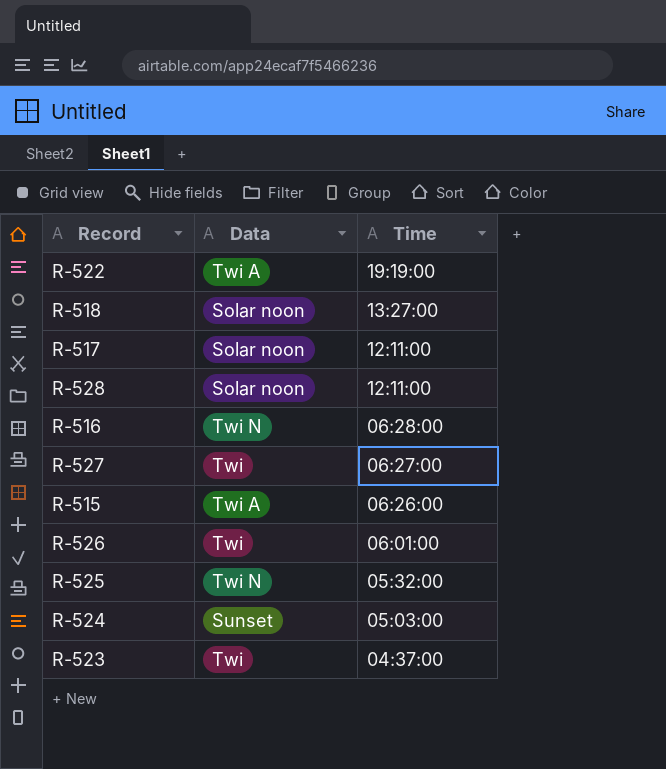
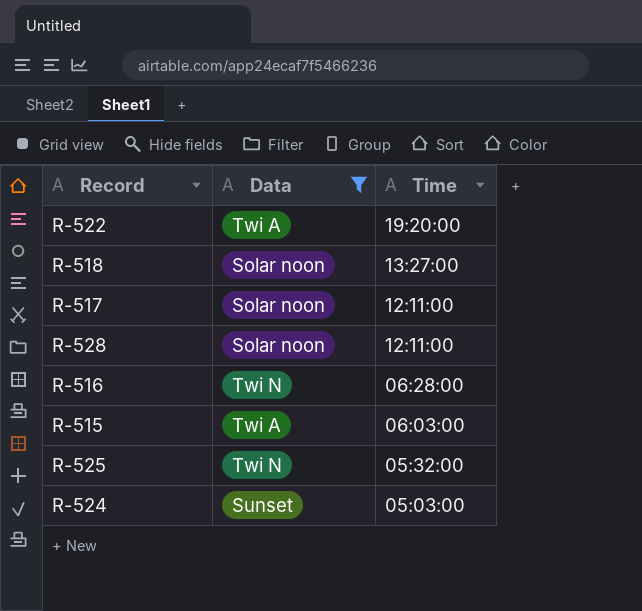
filter: none -> Data != Twi
R-522 | Time: 19:19:00 -> 19:20:00
R-515 | Time: 06:26:00 -> 06:03:00

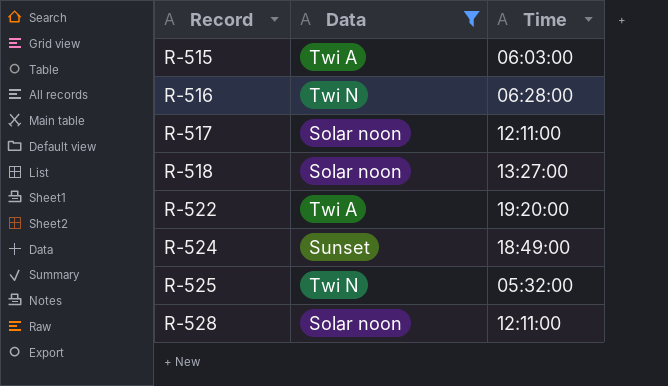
row order: Time descending -> Record ascending
R-524 | Time: 05:03:00 -> 18:49:00

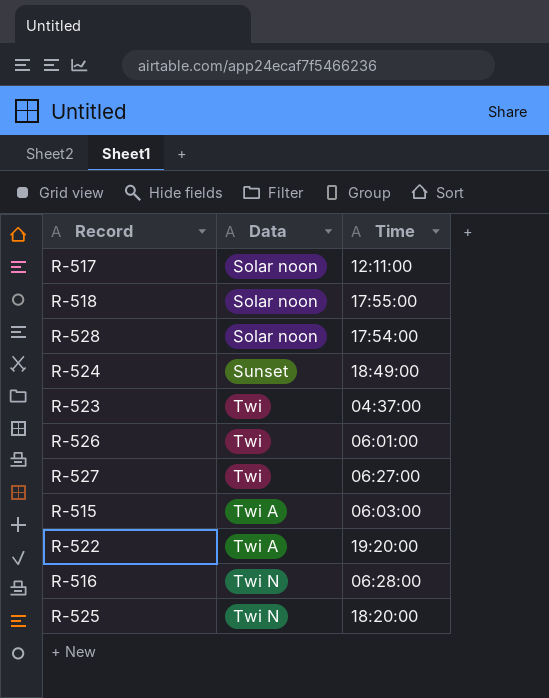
filter: Data != Twi -> none
row order: Record ascending -> Data ascending
R-518 | Time: 13:27:00 -> 17:55:00
R-528 | Time: 12:11:00 -> 17:54:00
R-525 | Time: 05:32:00 -> 18:20:00

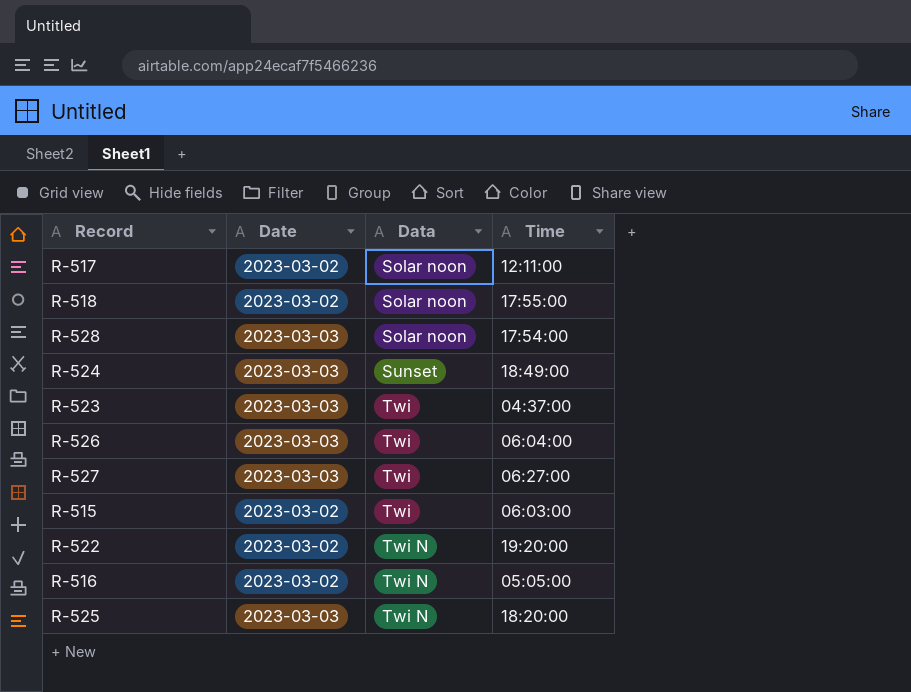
column Date | position: none -> 2
R-526 | Time: 06:01:00 -> 06:04:00
R-515 | Data: Twi A -> Twi
R-522 | Data: Twi A -> Twi N
R-516 | Time: 06:28:00 -> 05:05:00

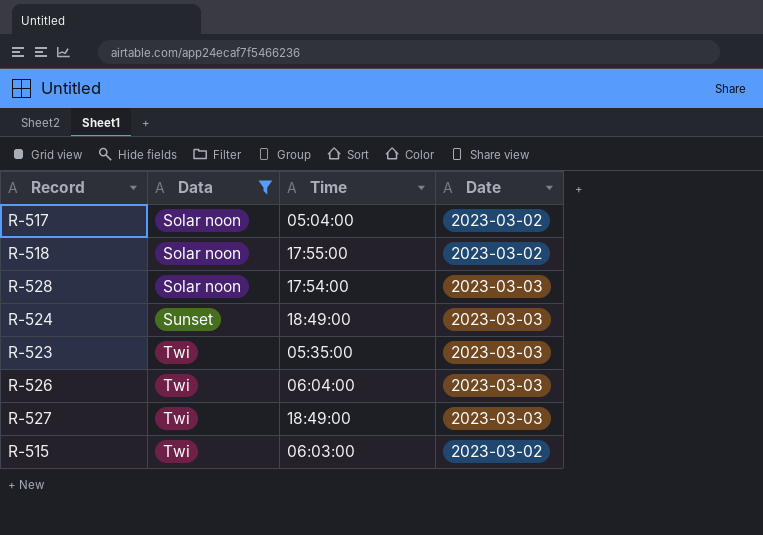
filter: none -> Data != Twi N
column Date | position: 2 -> 4
R-517 | Time: 12:11:00 -> 05:04:00
R-523 | Time: 04:37:00 -> 05:35:00
R-527 | Time: 06:27:00 -> 18:49:00

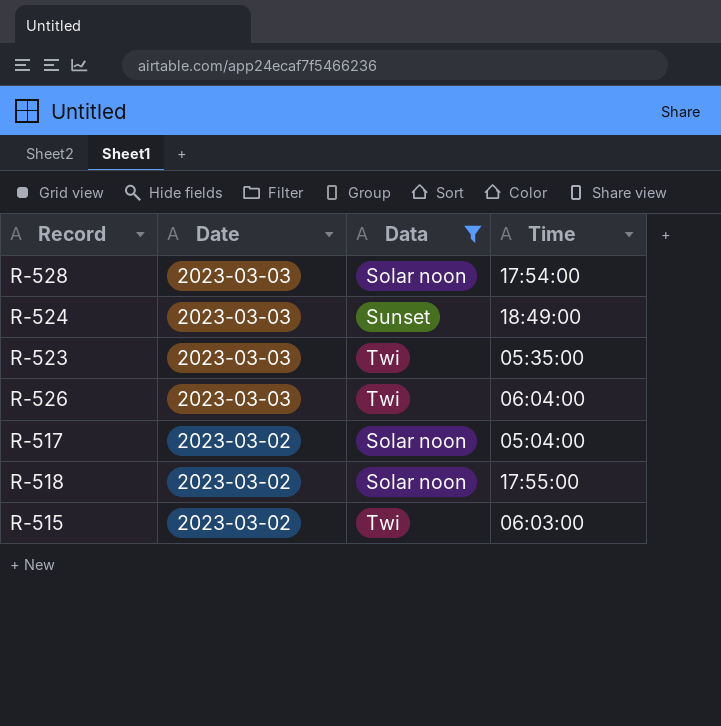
row order: Data ascending -> Date descending
column Date | position: 4 -> 2
row R-527: Twi | 18:49:00 | 2023-03-03 -> none

